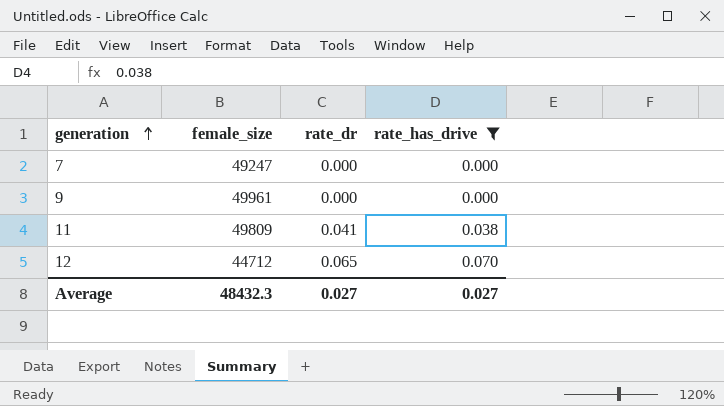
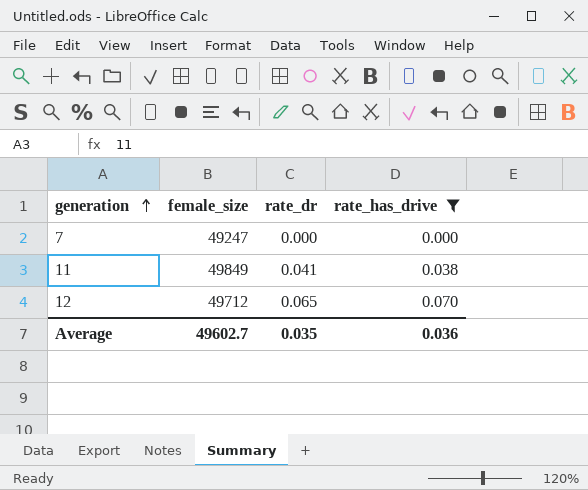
row 9: 49961 | 0.000 | 0.000 -> none
11 | female_size: 49809 -> 49849
12 | female_size: 44712 -> 49712
Average | female_size: 48432.3 -> 49602.7
Average | rate_dr: 0.027 -> 0.035
Average | rate_has_drive: 0.027 -> 0.036

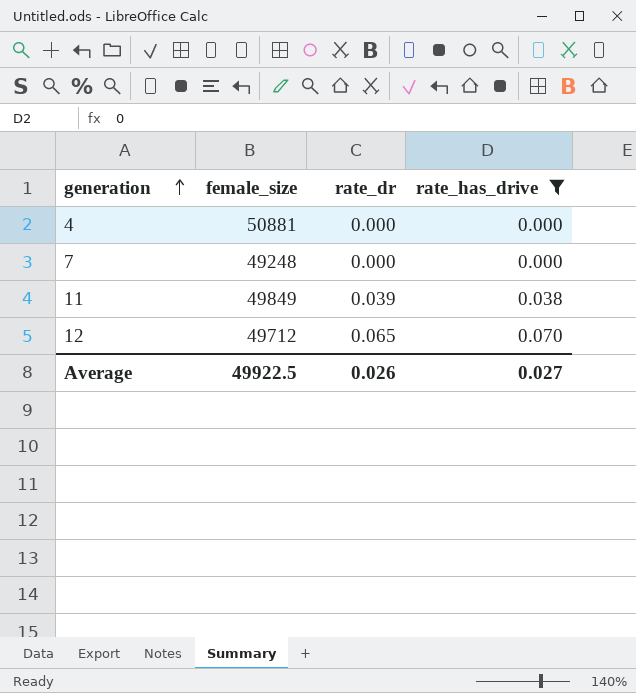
row 4: none -> 50881 | 0.000 | 0.000
7 | female_size: 49247 -> 49248
11 | rate_dr: 0.041 -> 0.039
Average | female_size: 49602.7 -> 49922.5
Average | rate_dr: 0.035 -> 0.026
Average | rate_has_drive: 0.036 -> 0.027

